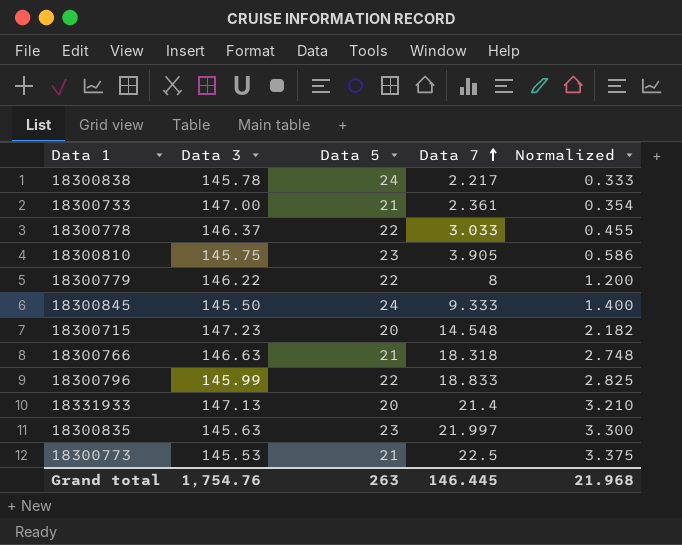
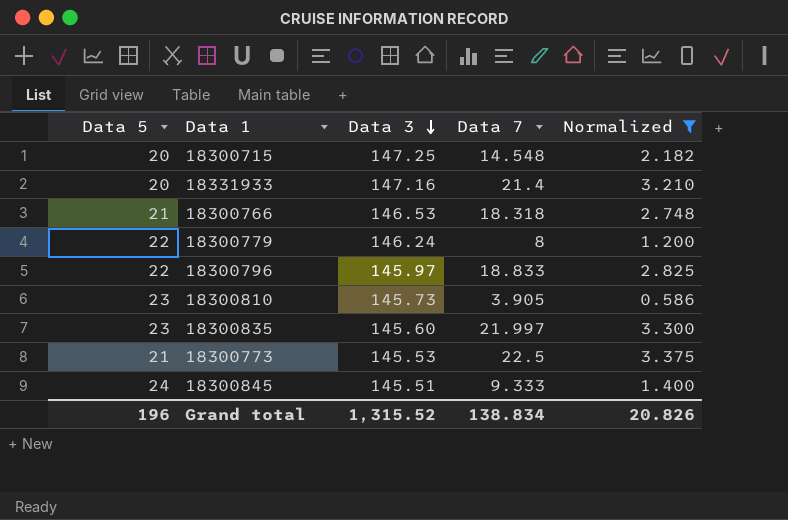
filter: none -> Normalized >= 0.586
row order: Data 7 ascending -> Data 3 descending
column Data 5 | position: 3 -> 1
18300715 | Data 3: 147.23 -> 147.25
18331933 | Data 3: 147.13 -> 147.16
18300766 | Data 3: 146.63 -> 146.53
18300779 | Data 3: 146.22 -> 146.24
18300796 | Data 3: 145.99 -> 145.97
18300810 | Data 3: 145.75 -> 145.73
18300835 | Data 3: 145.63 -> 145.60
18300845 | Data 3: 145.50 -> 145.51
Grand total | Data 5: 263 -> 196
Grand total | Data 3: 1,754.76 -> 1,315.52
Grand total | Data 7: 146.445 -> 138.834
Grand total | Normalized: 21.968 -> 20.826

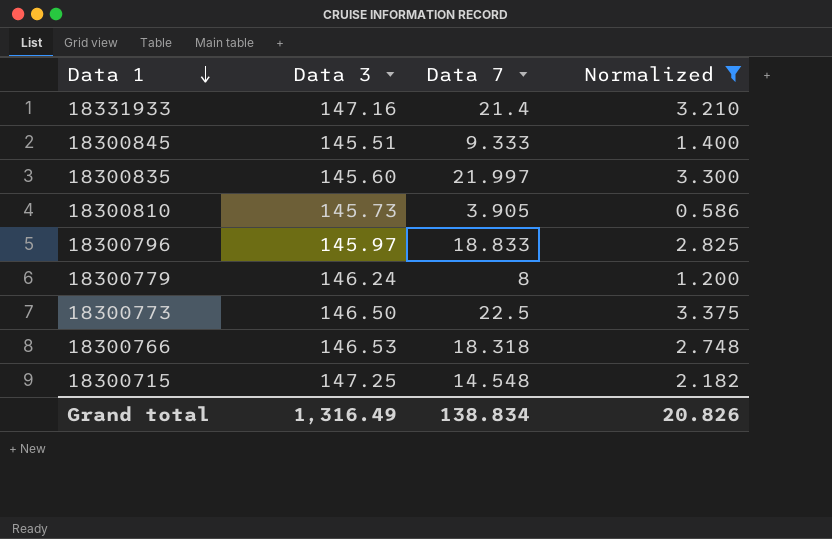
row order: Data 3 descending -> Data 1 descending
column Data 5 | position: 1 -> none
18300773 | Data 3: 145.53 -> 146.50
Grand total | Data 3: 1,315.52 -> 1,316.49

